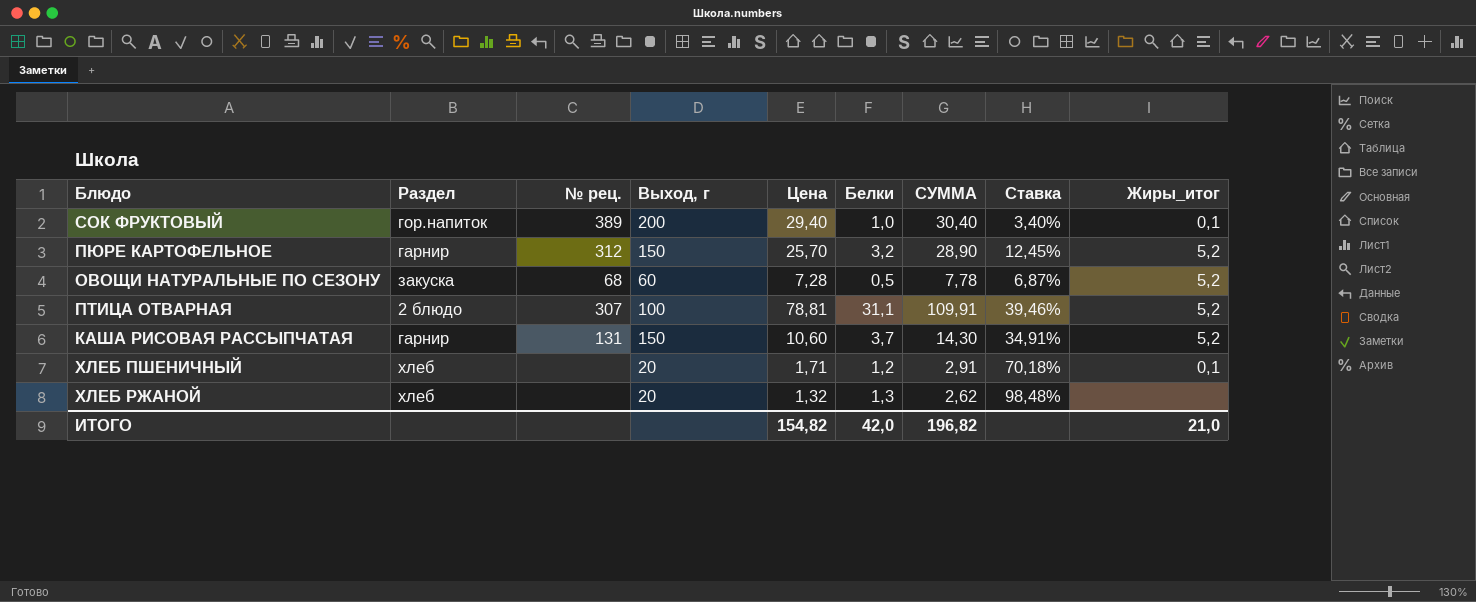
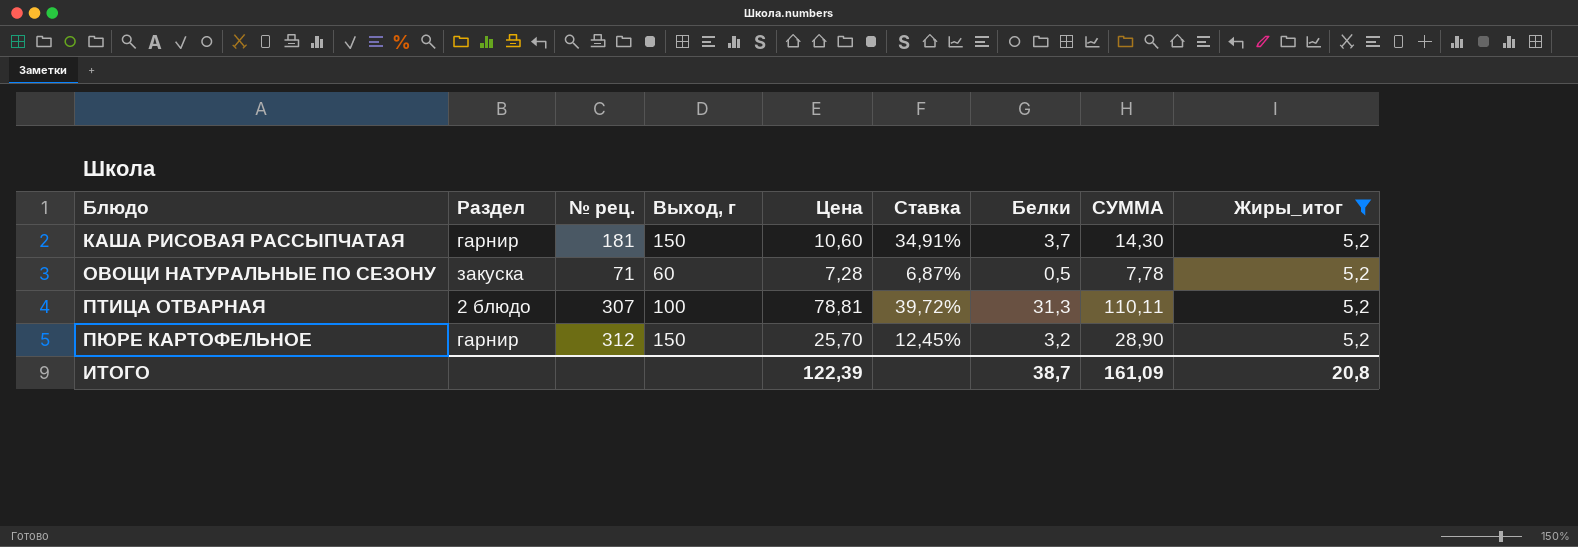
filter: none -> Жиры_итог = 5,2
row order: none -> Блюдо ascending
column Ставка | position: 8 -> 6
КАША РИСОВАЯ РАССЫПЧАТАЯ | № рец.: 131 -> 181
ОВОЩИ НАТУРАЛЬНЫЕ ПО СЕЗОНУ | № рец.: 68 -> 71
ПТИЦА ОТВАРНАЯ | Ставка: 39,46% -> 39,72%
ПТИЦА ОТВАРНАЯ | Белки: 31,1 -> 31,3
ПТИЦА ОТВАРНАЯ | СУММА: 109,91 -> 110,11
ИТОГО | Цена: 154,82 -> 122,39
ИТОГО | Белки: 42,0 -> 38,7
ИТОГО | СУММА: 196,82 -> 161,09
ИТОГО | Жиры_итог: 21,0 -> 20,8

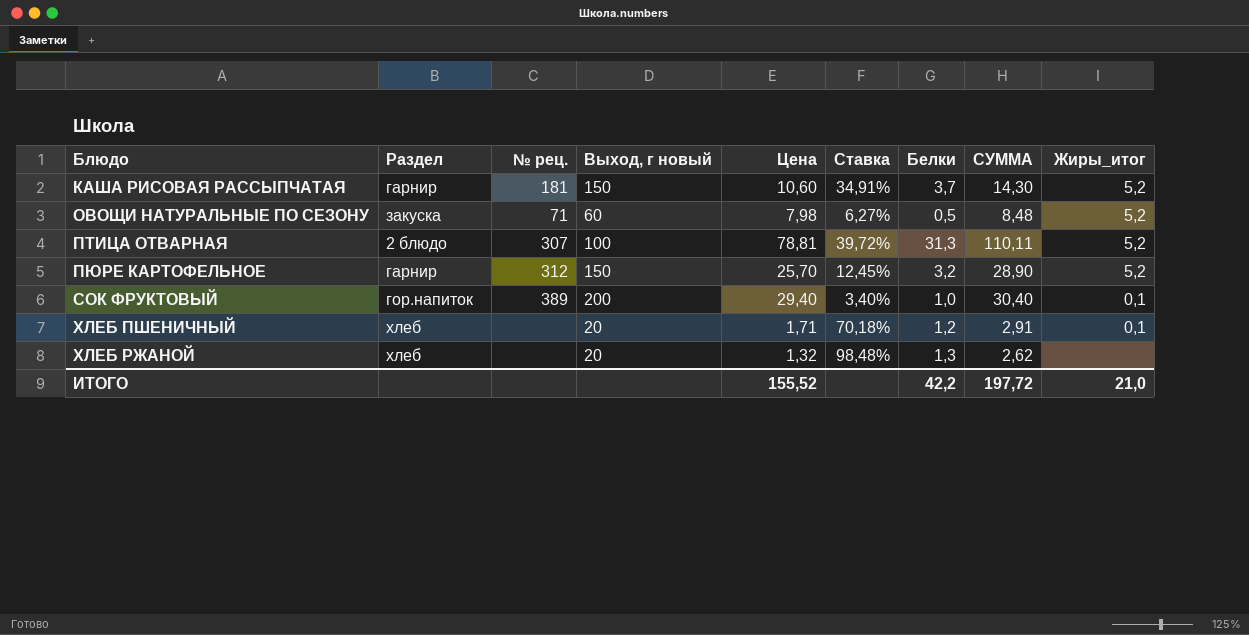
filter: Жиры_итог = 5,2 -> none
column name: Выход, г -> Выход, г новый
ОВОЩИ НАТУРАЛЬНЫЕ ПО СЕЗОНУ | Цена: 7,28 -> 7,98
ОВОЩИ НАТУРАЛЬНЫЕ ПО СЕЗОНУ | Ставка: 6,87% -> 6,27%
ОВОЩИ НАТУРАЛЬНЫЕ ПО СЕЗОНУ | СУММА: 7,78 -> 8,48
ИТОГО | Цена: 122,39 -> 155,52
ИТОГО | Белки: 38,7 -> 42,2
ИТОГО | СУММА: 161,09 -> 197,72
ИТОГО | Жиры_итог: 20,8 -> 21,0

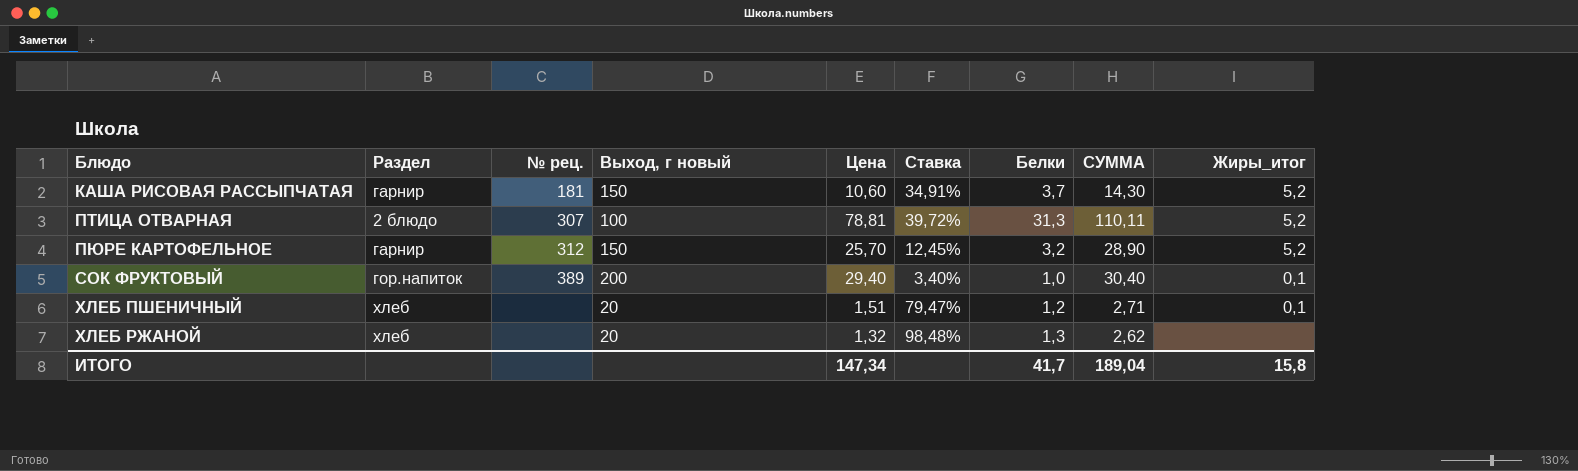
row ОВОЩИ НАТУРАЛЬНЫЕ ПО СЕЗОНУ: закуска | 71 | 60 | 7,98 | 6,27% | 0,5 | 8,48 | 5,2 -> none
ХЛЕБ ПШЕНИЧНЫЙ | Цена: 1,71 -> 1,51
ХЛЕБ ПШЕНИЧНЫЙ | Ставка: 70,18% -> 79,47%
ХЛЕБ ПШЕНИЧНЫЙ | СУММА: 2,91 -> 2,71
ИТОГО | Цена: 155,52 -> 147,34
ИТОГО | Белки: 42,2 -> 41,7
ИТОГО | СУММА: 197,72 -> 189,04
ИТОГО | Жиры_итог: 21,0 -> 15,8

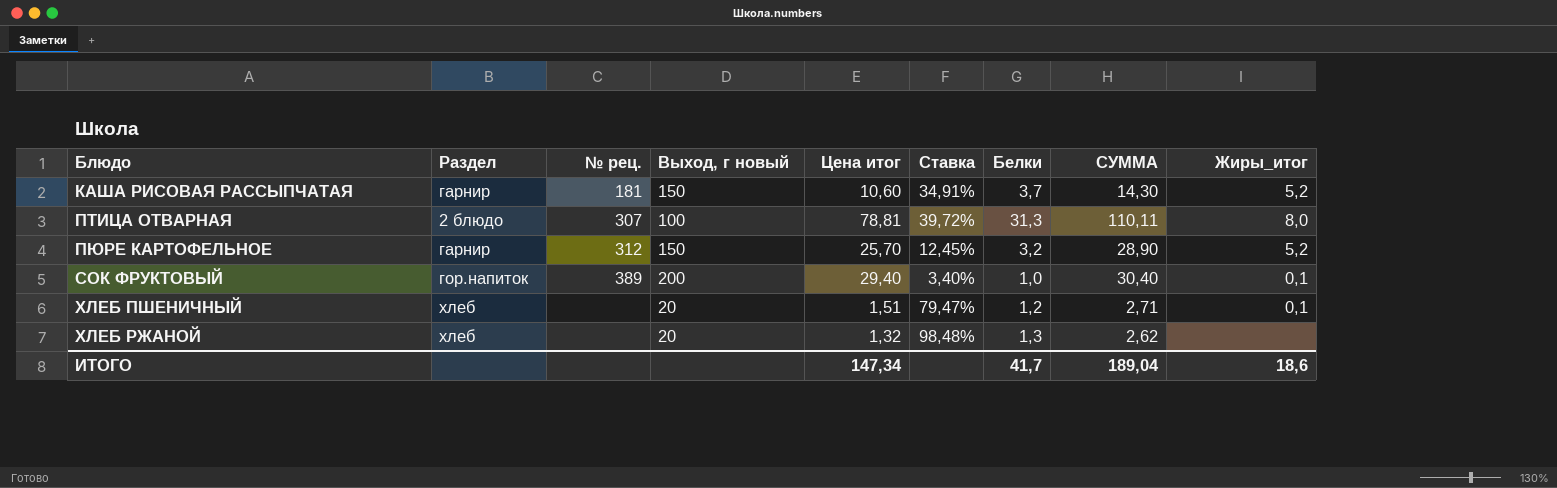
column name: Цена -> Цена итог
ПТИЦА ОТВАРНАЯ | Жиры_итог: 5,2 -> 8,0
ИТОГО | Жиры_итог: 15,8 -> 18,6

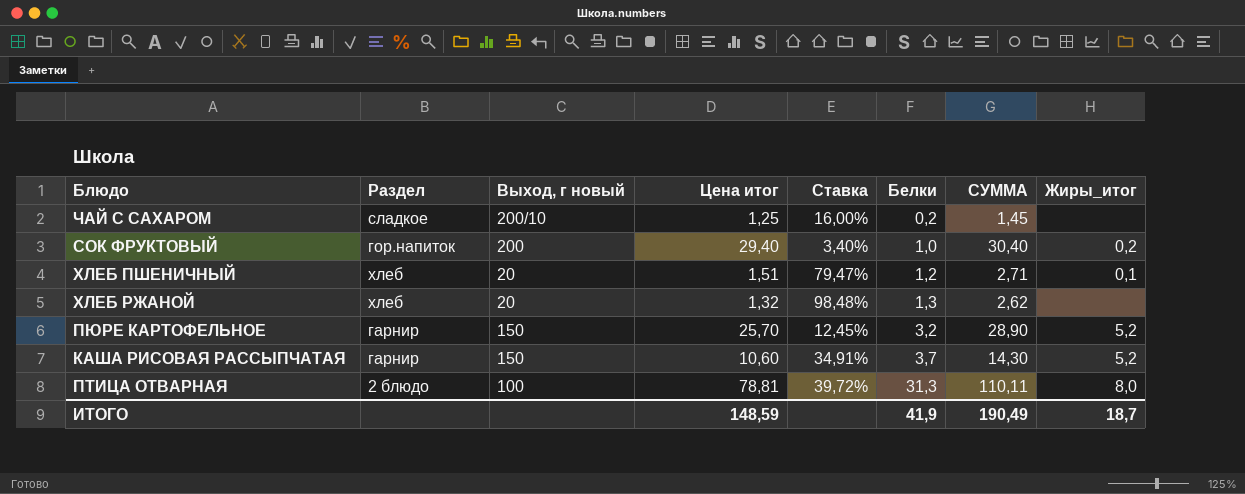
row order: Блюдо ascending -> Белки ascending
column № рец. | position: 3 -> none
row ЧАЙ С САХАРОМ: none -> сладкое | 200/10 | 1,25 | 16,00% | 0,2 | 1,45 | none
СОК ФРУКТОВЫЙ | Жиры_итог: 0,1 -> 0,2
ИТОГО | Цена итог: 147,34 -> 148,59
ИТОГО | Белки: 41,7 -> 41,9
ИТОГО | СУММА: 189,04 -> 190,49
ИТОГО | Жиры_итог: 18,6 -> 18,7

